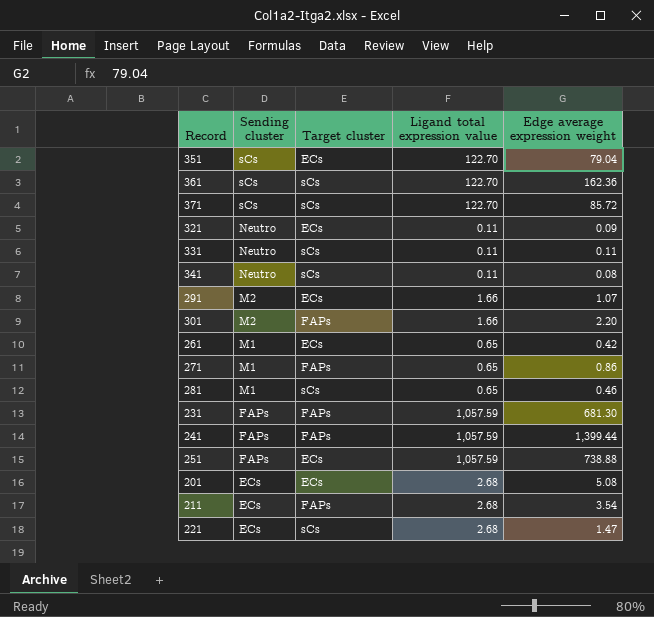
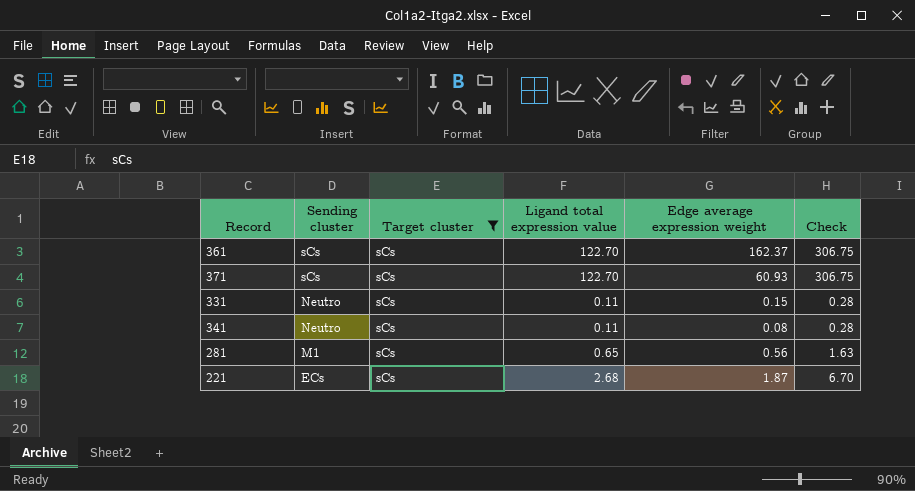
filter: none -> Target cluster = sCs
column Check | formula: none -> [Ligand total expression value] * 2.5
361 | Edge average expression weight: 162.36 -> 162.37
371 | Edge average expression weight: 85.72 -> 60.93
331 | Edge average expression weight: 0.11 -> 0.15
281 | Edge average expression weight: 0.46 -> 0.56
221 | Edge average expression weight: 1.47 -> 1.87

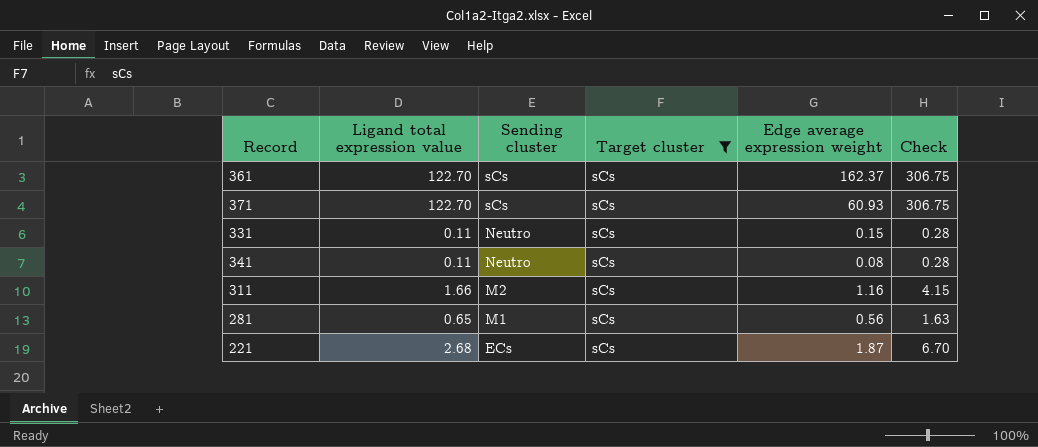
column Ligand total expression value | position: 4 -> 2
row 311: none -> 1.66 | M2 | sCs | 1.16 | 4.15

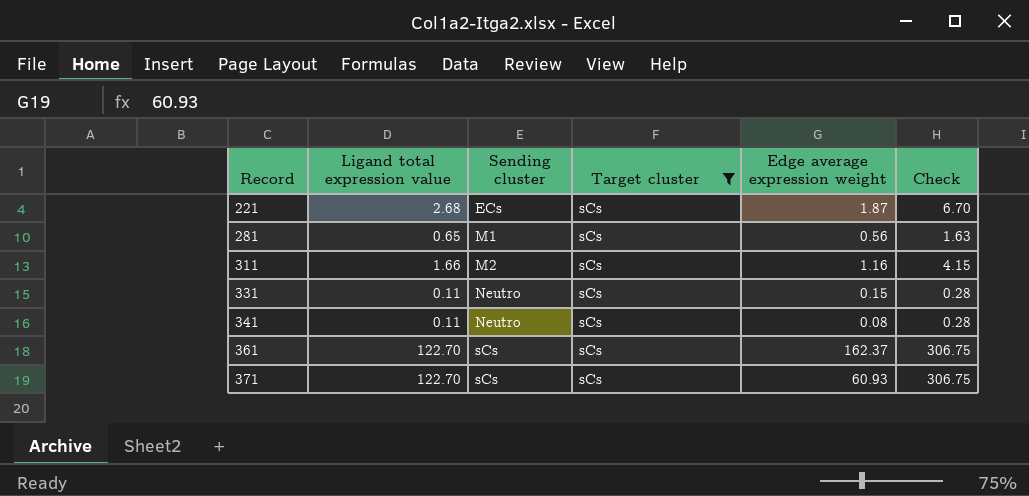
row order: Sending cluster descending -> Record ascending

